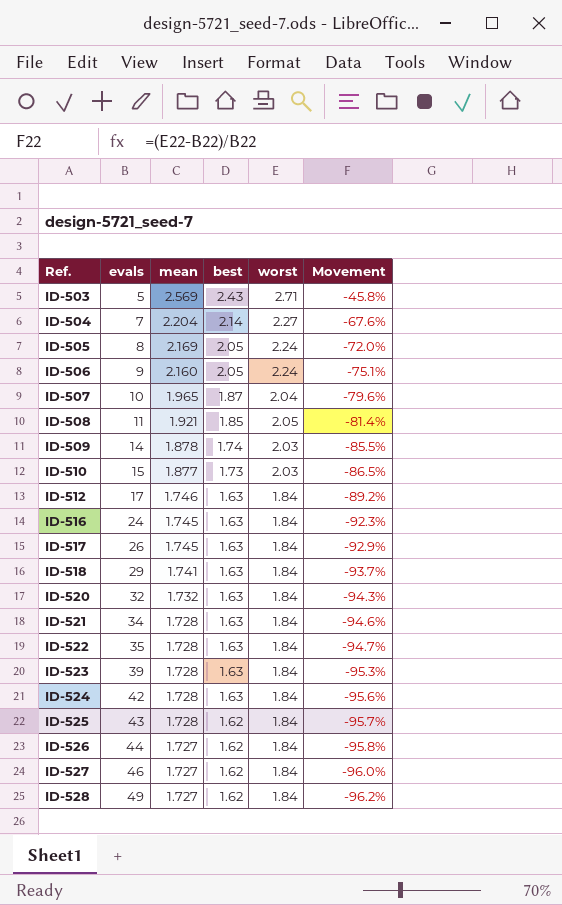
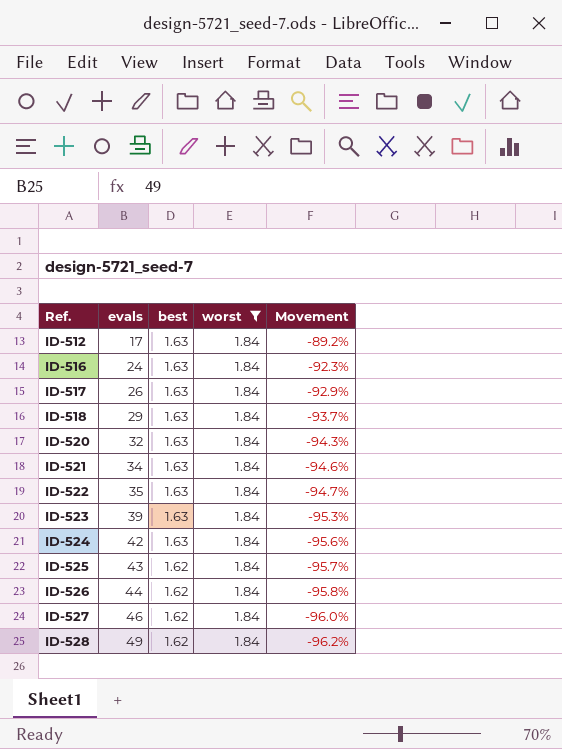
filter: none -> worst = 1.84
column mean | position: 3 -> none

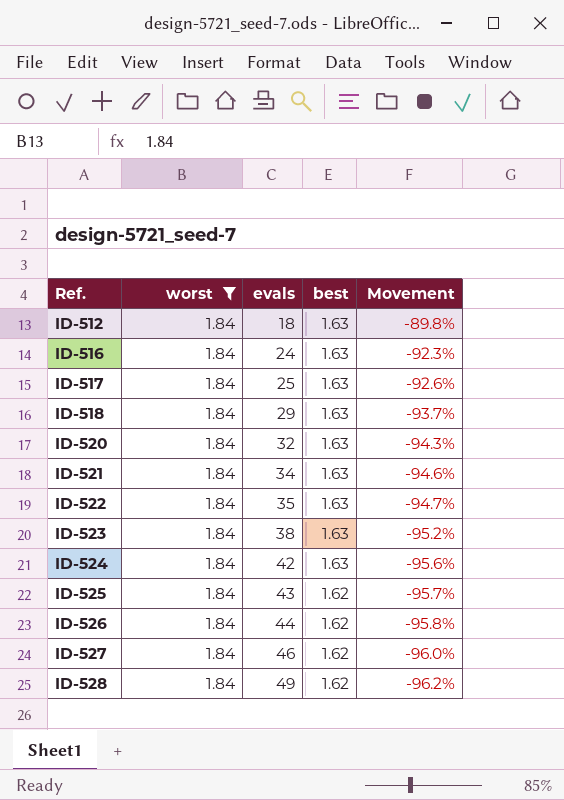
column worst | position: 4 -> 2
ID-512 | evals: 17 -> 18
ID-512 | Movement: -89.2% -> -89.8%
ID-517 | evals: 26 -> 25
ID-517 | Movement: -92.9% -> -92.6%
ID-523 | evals: 39 -> 38
ID-523 | Movement: -95.3% -> -95.2%

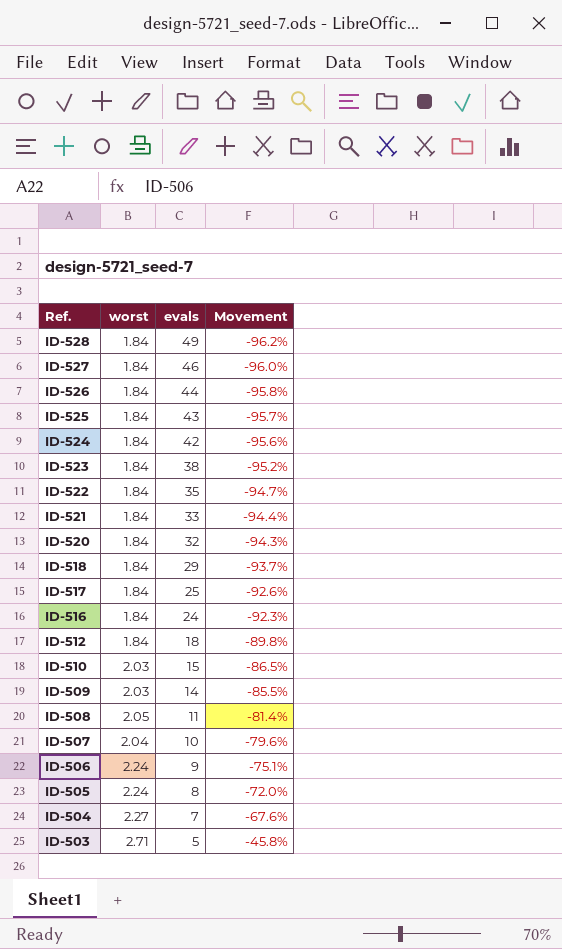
filter: worst = 1.84 -> none
row order: Ref. ascending -> Ref. descending
column best | position: 4 -> none
ID-521 | evals: 34 -> 33
ID-521 | Movement: -94.6% -> -94.4%

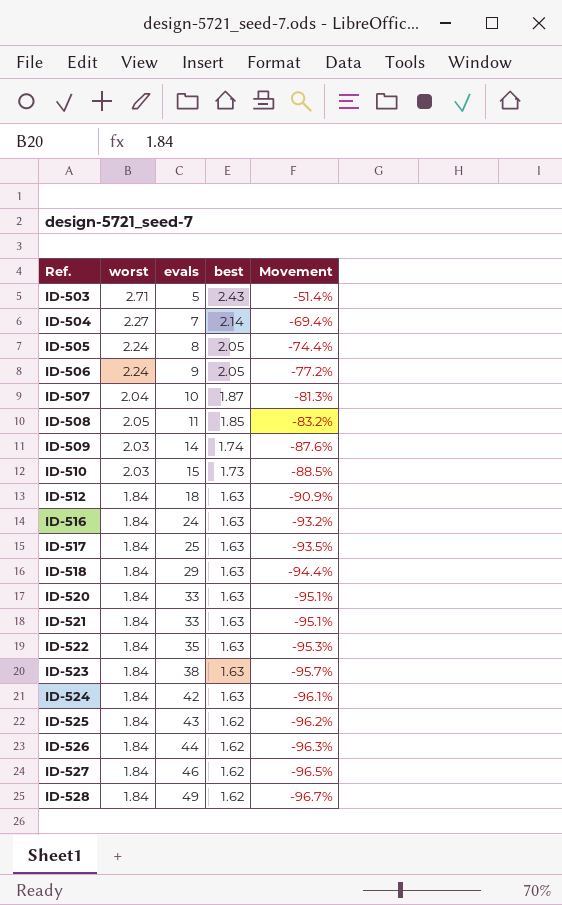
row order: Ref. descending -> Ref. ascending
column best | position: none -> 4
column Movement | formula: ([worst] - [evals]) / [evals] -> ([best] - [evals]) / [evals]
ID-520 | evals: 32 -> 33

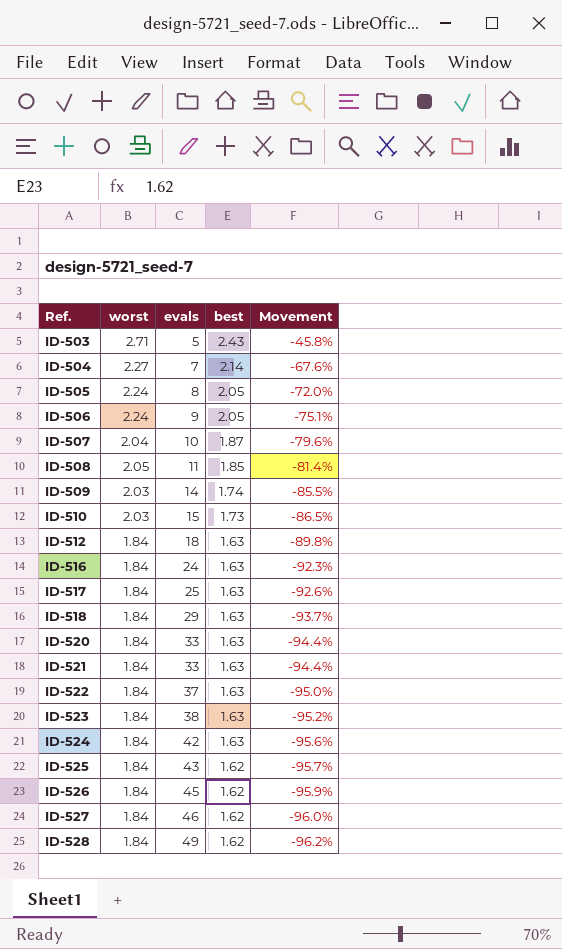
column Movement | formula: ([best] - [evals]) / [evals] -> ([worst] - [evals]) / [evals]
ID-522 | evals: 35 -> 37
ID-526 | evals: 44 -> 45

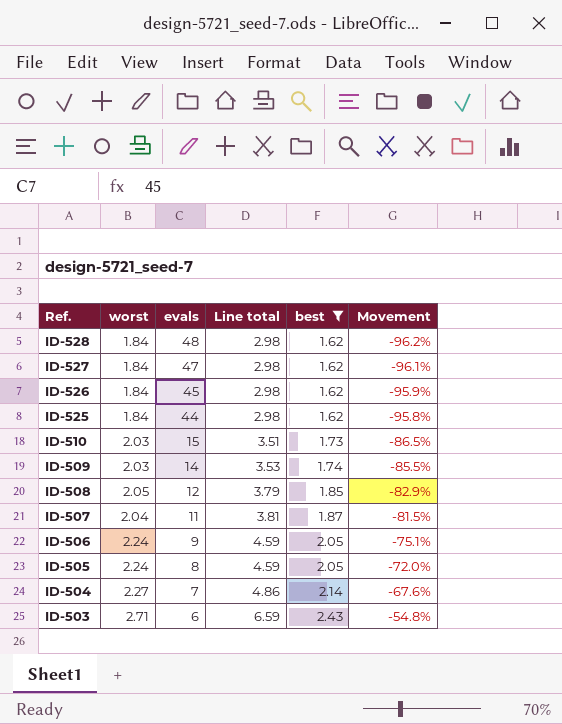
filter: none -> best != 1.63
row order: Ref. ascending -> Ref. descending
column Line total | formula: none -> [worst] * [best]
ID-528 | evals: 49 -> 48
ID-527 | evals: 46 -> 47
ID-527 | Movement: -96.0% -> -96.1%
ID-525 | evals: 43 -> 44
ID-525 | Movement: -95.7% -> -95.8%
ID-508 | evals: 11 -> 12
ID-508 | Movement: -81.4% -> -82.9%
ID-507 | evals: 10 -> 11
ID-507 | Movement: -79.6% -> -81.5%
ID-503 | evals: 5 -> 6
ID-503 | Movement: -45.8% -> -54.8%

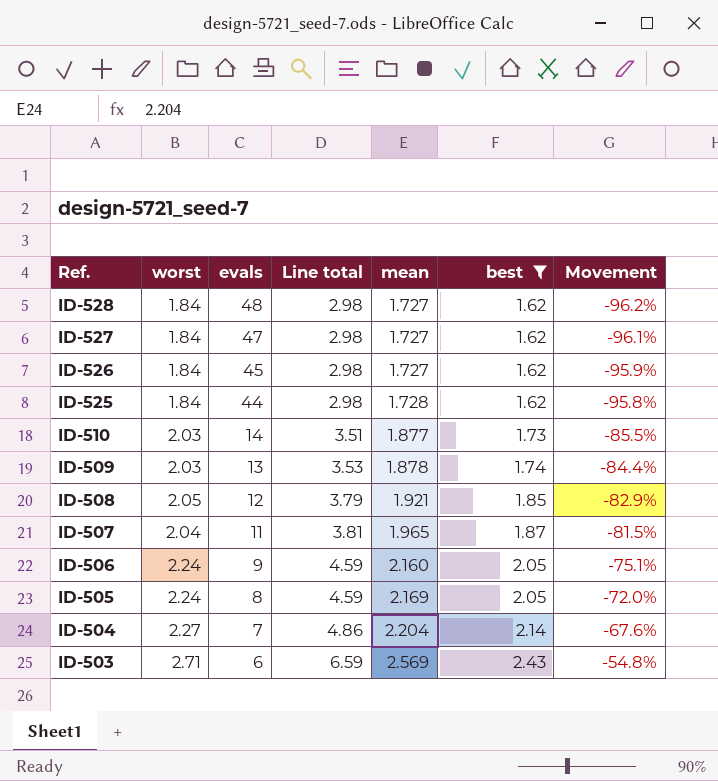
column mean | position: none -> 5
ID-510 | evals: 15 -> 14
ID-510 | Movement: -86.5% -> -85.5%
ID-509 | evals: 14 -> 13
ID-509 | Movement: -85.5% -> -84.4%

